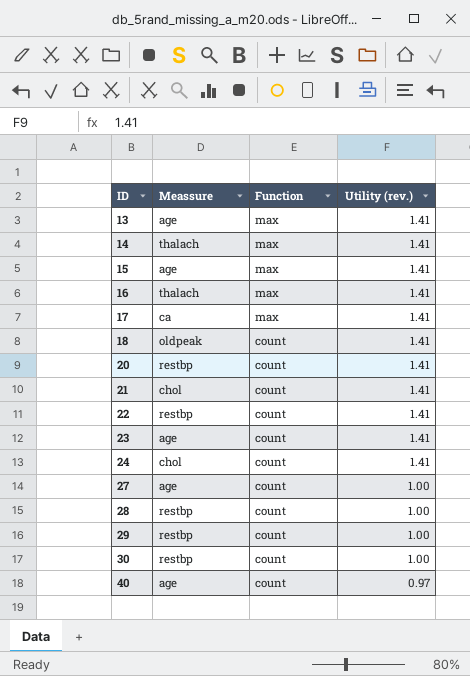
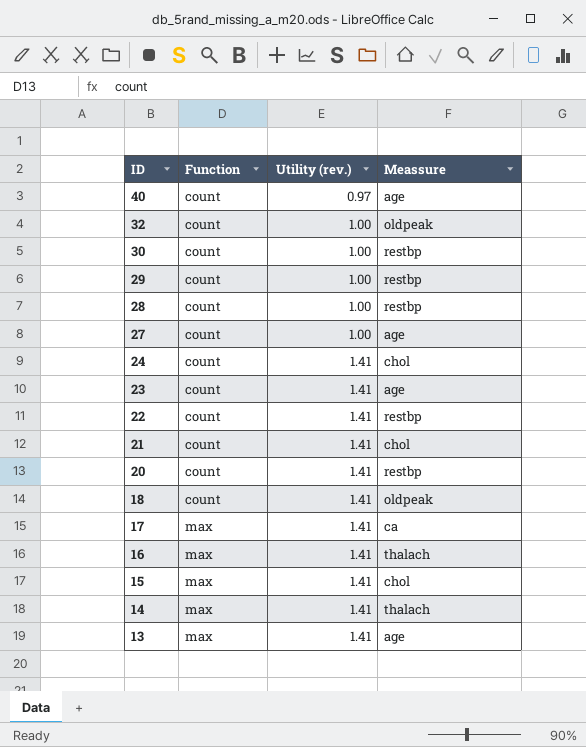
row order: ID ascending -> ID descending
column Meassure | position: 2 -> 4
row 32: none -> count | 1.00 | oldpeak
15 | Meassure: age -> chol

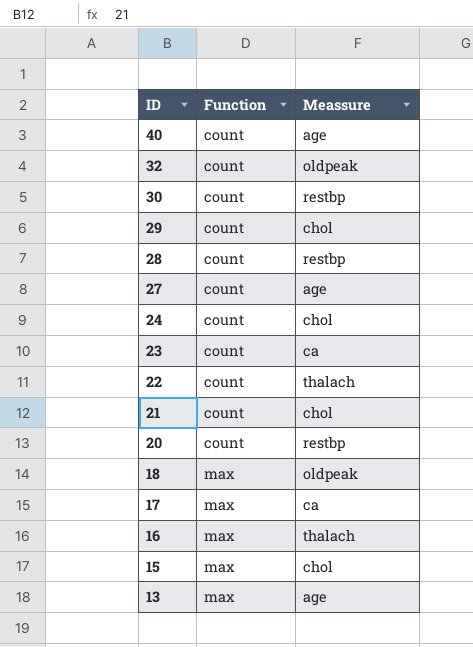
column Utility (rev.) | position: 3 -> none
row 14: max | 1.41 | thalach -> none
29 | Meassure: restbp -> chol
23 | Meassure: age -> ca
22 | Meassure: restbp -> thalach
18 | Function: count -> max

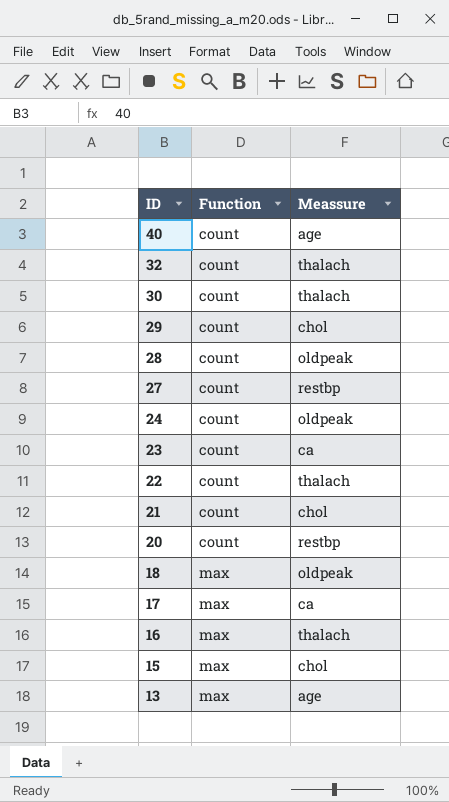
32 | Meassure: oldpeak -> thalach
30 | Meassure: restbp -> thalach
28 | Meassure: restbp -> oldpeak
27 | Meassure: age -> restbp
24 | Meassure: chol -> oldpeak

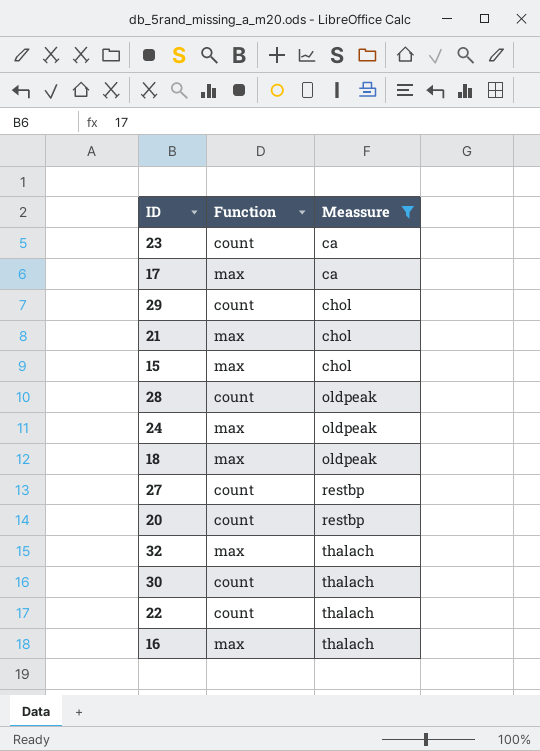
filter: none -> Meassure != age
row order: ID descending -> Meassure ascending
21 | Function: count -> max
24 | Function: count -> max
32 | Function: count -> max

